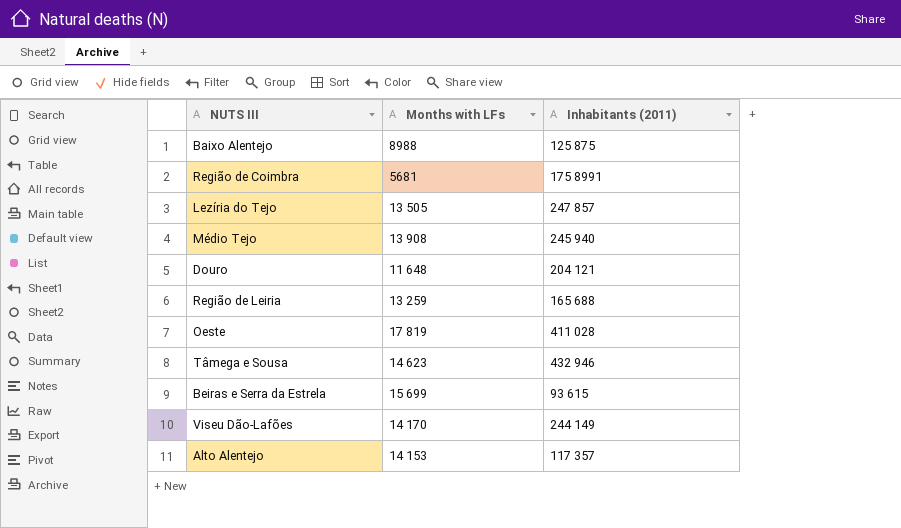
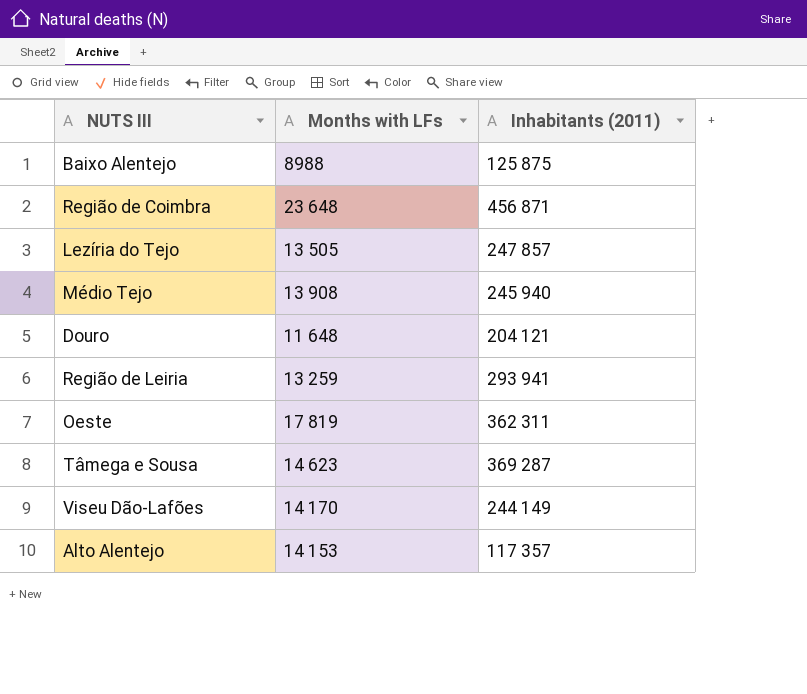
row Beiras e Serra da Estrela: 15 699 | 93 615 -> none
Região de Coimbra | Months with LFs: 5681 -> 23 648
Região de Coimbra | Inhabitants (2011): 175 8991 -> 456 871
Região de Leiria | Inhabitants (2011): 165 688 -> 293 941
Oeste | Inhabitants (2011): 411 028 -> 362 311
Tâmega e Sousa | Inhabitants (2011): 432 946 -> 369 287

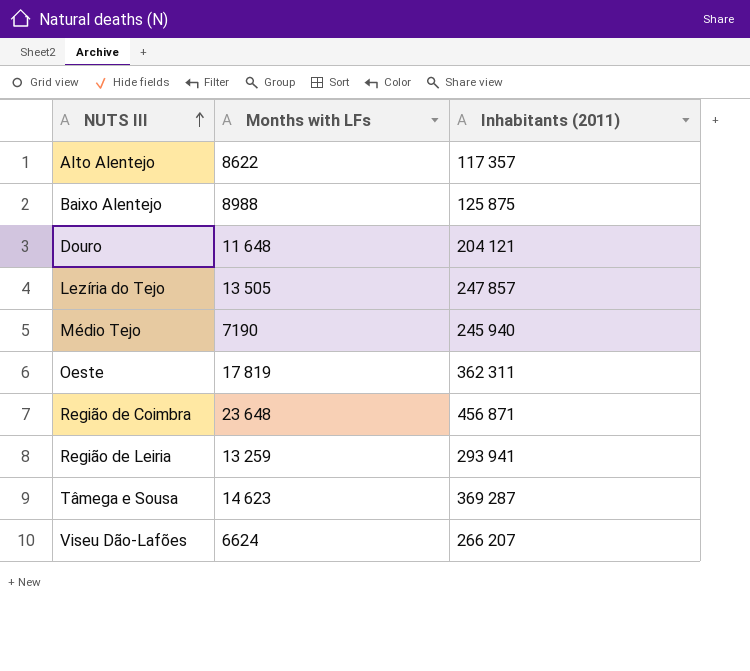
row order: none -> NUTS III ascending
Alto Alentejo | Months with LFs: 14 153 -> 8622
Médio Tejo | Months with LFs: 13 908 -> 7190
Viseu Dão-Lafões | Months with LFs: 14 170 -> 6624
Viseu Dão-Lafões | Inhabitants (2011): 244 149 -> 266 207

